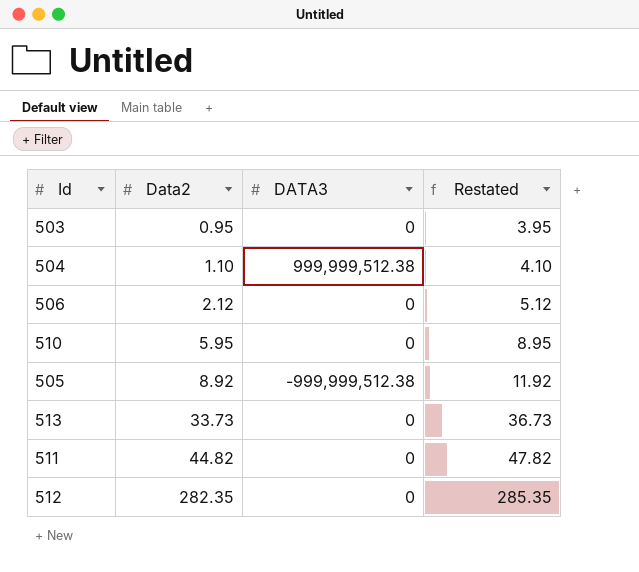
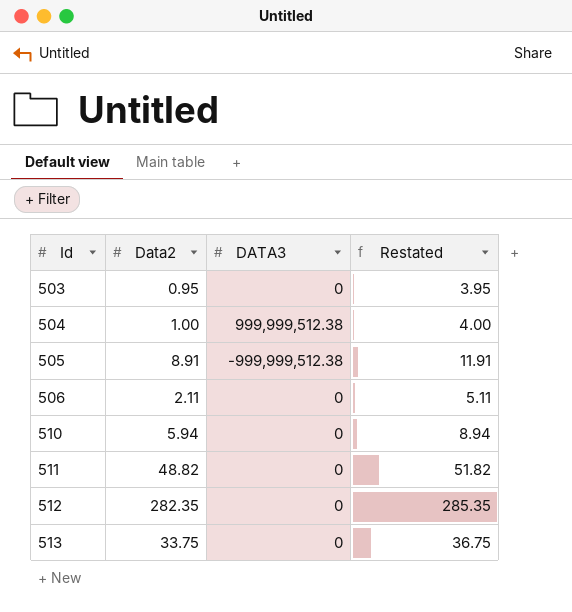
row order: Data2 ascending -> Id ascending
504 | Data2: 1.10 -> 1.00
504 | Restated: 4.10 -> 4.00
505 | Data2: 8.92 -> 8.91
505 | Restated: 11.92 -> 11.91
506 | Data2: 2.12 -> 2.11
506 | Restated: 5.12 -> 5.11
510 | Data2: 5.95 -> 5.94
510 | Restated: 8.95 -> 8.94
511 | Data2: 44.82 -> 48.82
511 | Restated: 47.82 -> 51.82
513 | Data2: 33.73 -> 33.75
513 | Restated: 36.73 -> 36.75

